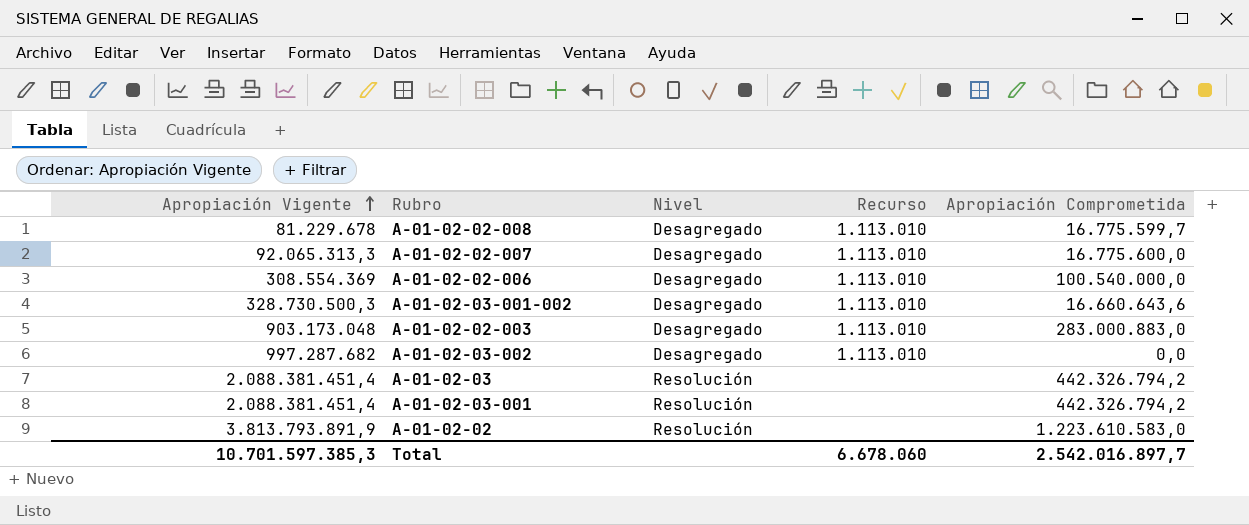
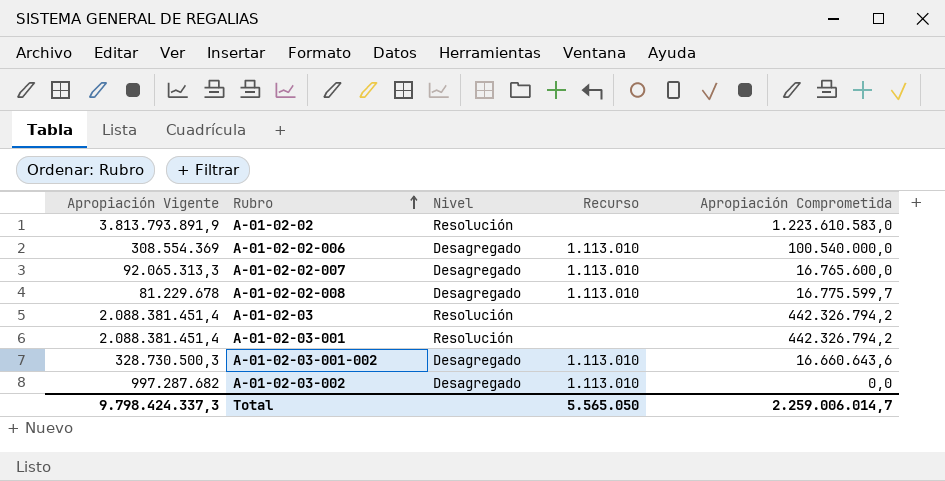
row order: Apropiación Vigente ascending -> Rubro ascending
row A-01-02-02-003: 903.173.048 | Desagregado | 1.113.010 | 283.000.883,0 -> none
A-01-02-02-007 | Apropiación Comprometida: 16.775.600,0 -> 16.765.600,0
Total | Apropiación Vigente: 10.701.597.385,3 -> 9.798.424.337,3
Total | Recurso: 6.678.060 -> 5.565.050
Total | Apropiación Comprometida: 2.542.016.897,7 -> 2.259.006.014,7

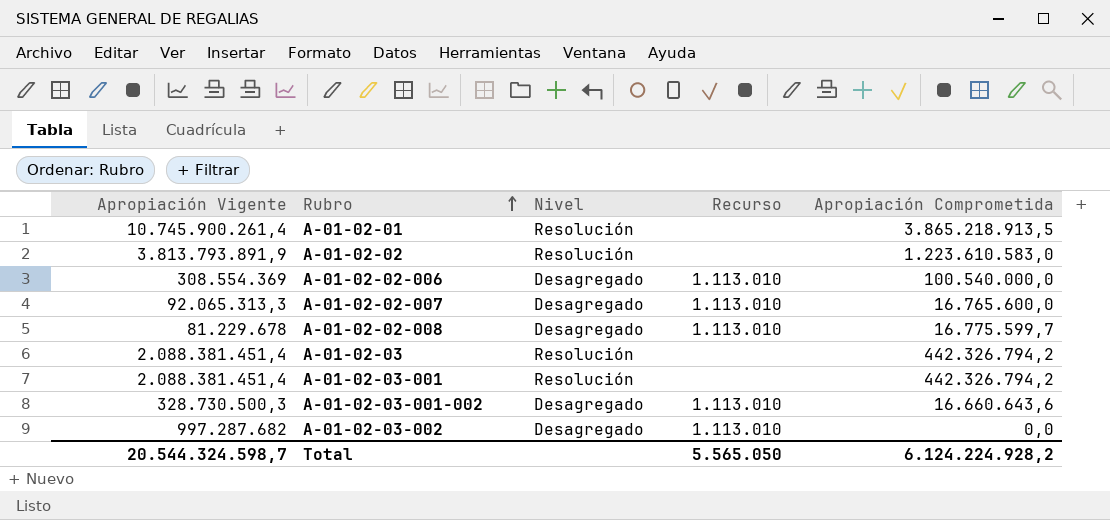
row A-01-02-01: none -> 10.745.900.261,4 | Resolución | none | 3.865.218.913,5
Total | Apropiación Vigente: 9.798.424.337,3 -> 20.544.324.598,7
Total | Apropiación Comprometida: 2.259.006.014,7 -> 6.124.224.928,2

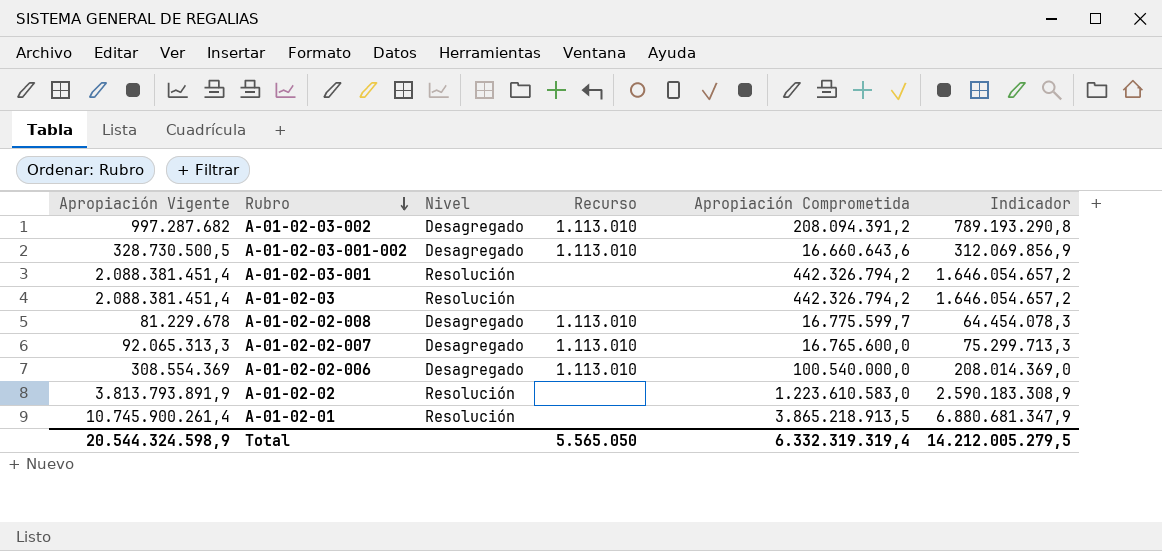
row order: Rubro ascending -> Rubro descending
column Indicador | formula: none -> [Apropiación Vigente] - [Apropiación Comprometida]
A-01-02-03-002 | Apropiación Comprometida: 0,0 -> 208.094.391,2
A-01-02-03-001-002 | Apropiación Vigente: 328.730.500,3 -> 328.730.500,5
Total | Apropiación Vigente: 20.544.324.598,7 -> 20.544.324.598,9
Total | Apropiación Comprometida: 6.124.224.928,2 -> 6.332.319.319,4

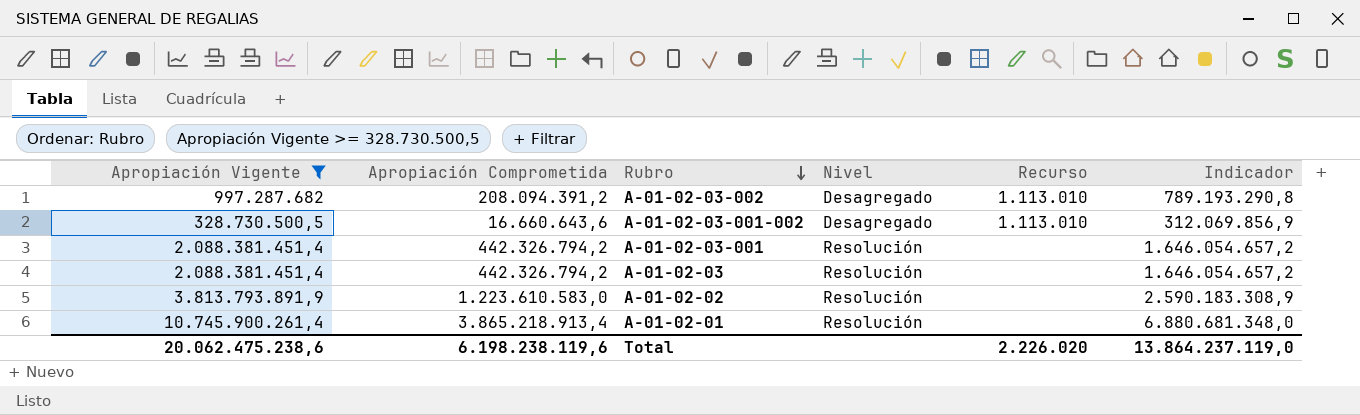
filter: none -> Apropiación Vigente >= 328.730.500,5
column Apropiación Comprometida | position: 5 -> 2
A-01-02-01 | Apropiación Comprometida: 3.865.218.913,5 -> 3.865.218.913,4
A-01-02-01 | Indicador: 6.880.681.347,9 -> 6.880.681.348,0
Total | Apropiación Vigente: 20.544.324.598,9 -> 20.062.475.238,6
Total | Apropiación Comprometida: 6.332.319.319,4 -> 6.198.238.119,6
Total | Recurso: 5.565.050 -> 2.226.020
Total | Indicador: 14.212.005.279,5 -> 13.864.237.119,0

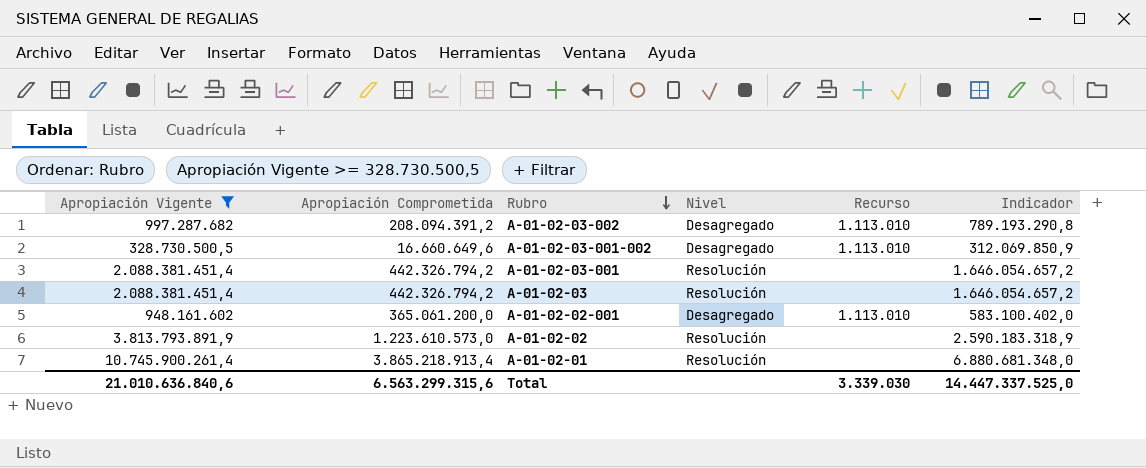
A-01-02-03-001-002 | Apropiación Comprometida: 16.660.643,6 -> 16.660.649,6
A-01-02-03-001-002 | Indicador: 312.069.856,9 -> 312.069.850,9
row A-01-02-02-001: none -> 948.161.602 | 365.061.200,0 | Desagregado | 1.113.010 | 583.100.402,0
A-01-02-02 | Apropiación Comprometida: 1.223.610.583,0 -> 1.223.610.573,0
A-01-02-02 | Indicador: 2.590.183.308,9 -> 2.590.183.318,9
Total | Apropiación Vigente: 20.062.475.238,6 -> 21.010.636.840,6
Total | Apropiación Comprometida: 6.198.238.119,6 -> 6.563.299.315,6
Total | Recurso: 2.226.020 -> 3.339.030
Total | Indicador: 13.864.237.119,0 -> 14.447.337.525,0

